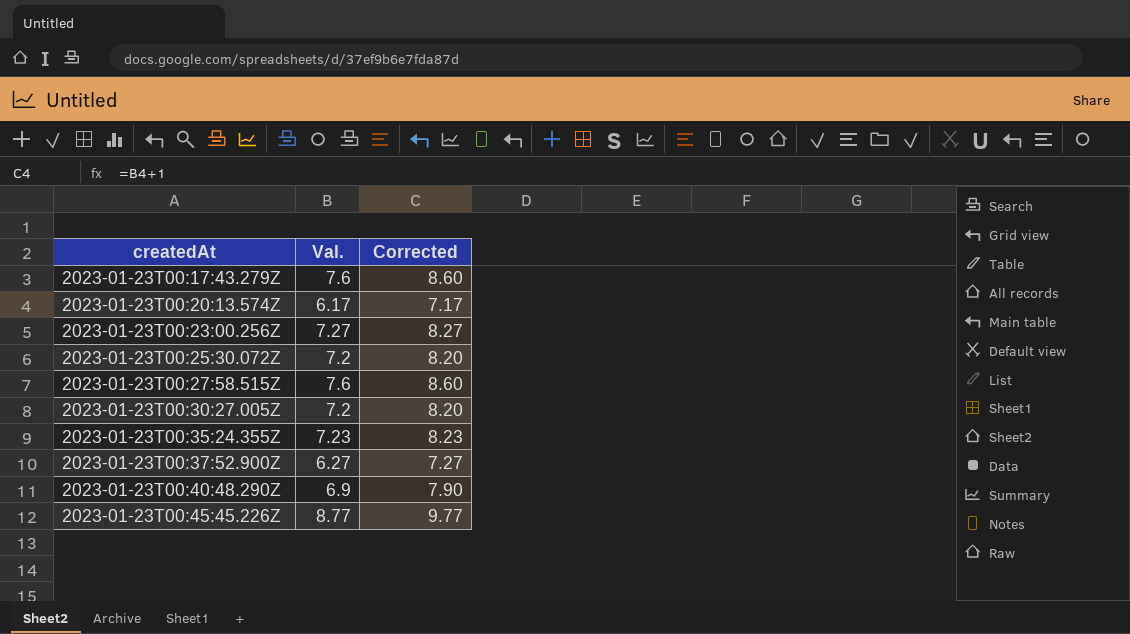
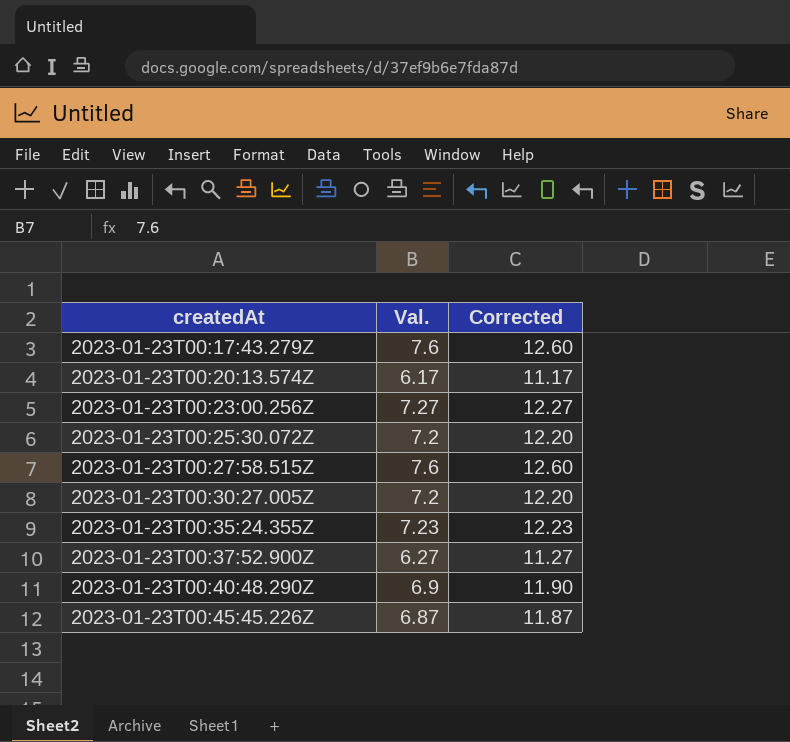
column Corrected | formula: [Val.] + 1 -> [Val.] + 5
2023-01-23T00:45:45.226Z | Val.: 8.77 -> 6.87

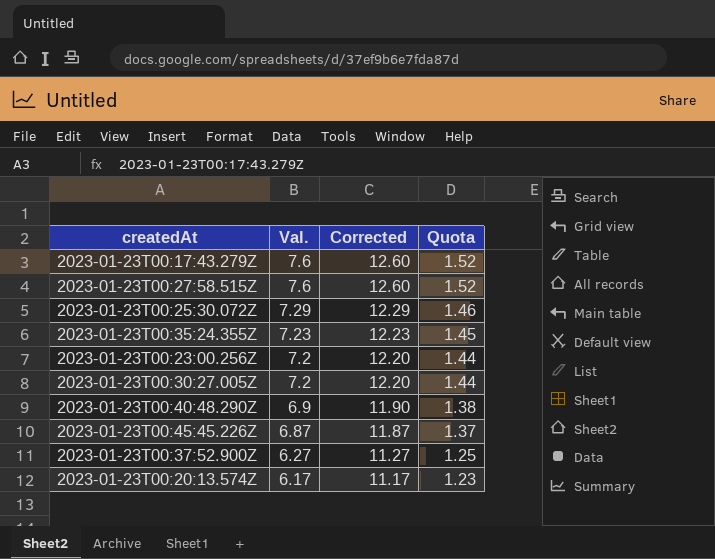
row order: createdAt ascending -> Val. descending
column Quota | formula: none -> [Val.] * 0.2
2023-01-23T00:25:30.072Z | Val.: 7.2 -> 7.29
2023-01-23T00:25:30.072Z | Corrected: 12.20 -> 12.29
2023-01-23T00:23:00.256Z | Val.: 7.27 -> 7.2
2023-01-23T00:23:00.256Z | Corrected: 12.27 -> 12.20

